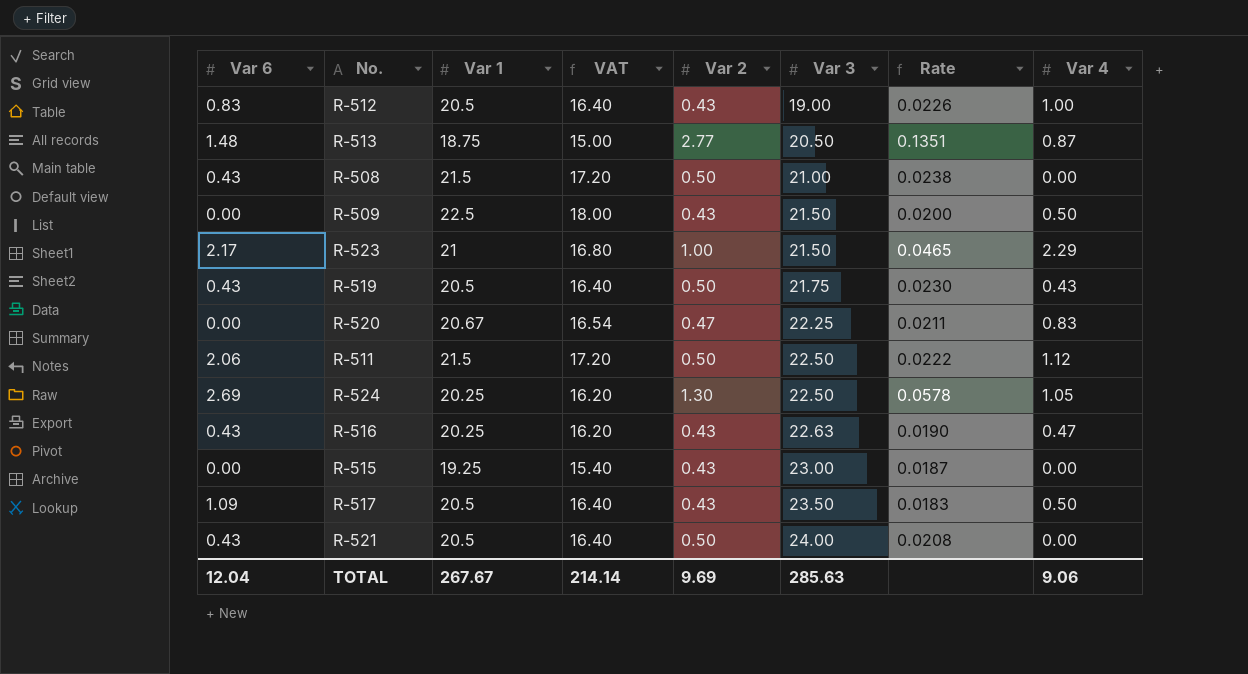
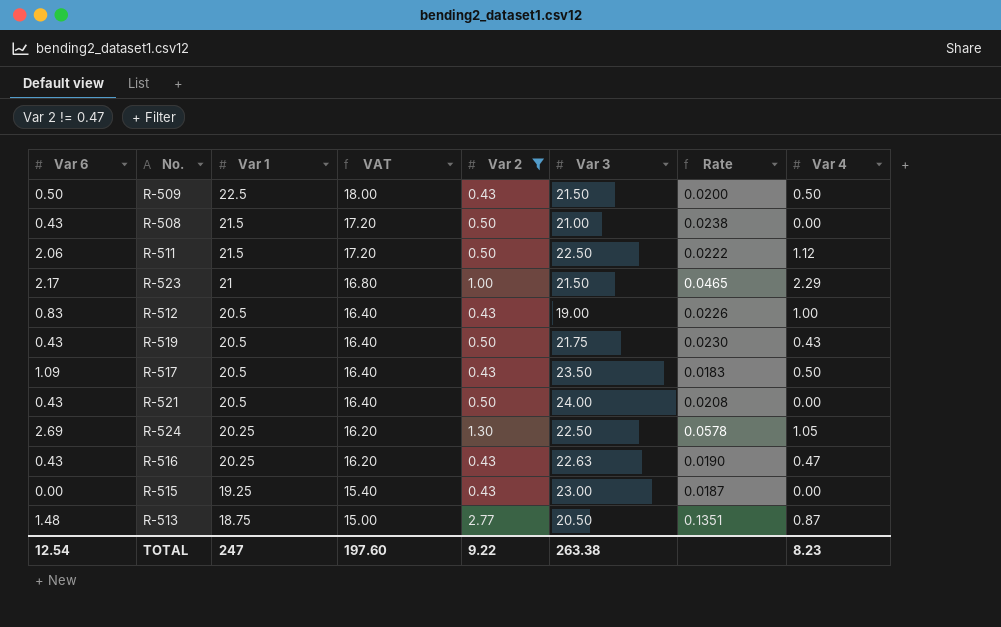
filter: none -> Var 2 != 0.47
row order: Var 3 ascending -> Var 1 descending
R-509 | Var 6: 0.00 -> 0.50
TOTAL | Var 6: 12.04 -> 12.54
TOTAL | Var 1: 267.67 -> 247
TOTAL | VAT: 214.14 -> 197.60
TOTAL | Var 2: 9.69 -> 9.22
TOTAL | Var 3: 285.63 -> 263.38
TOTAL | Var 4: 9.06 -> 8.23

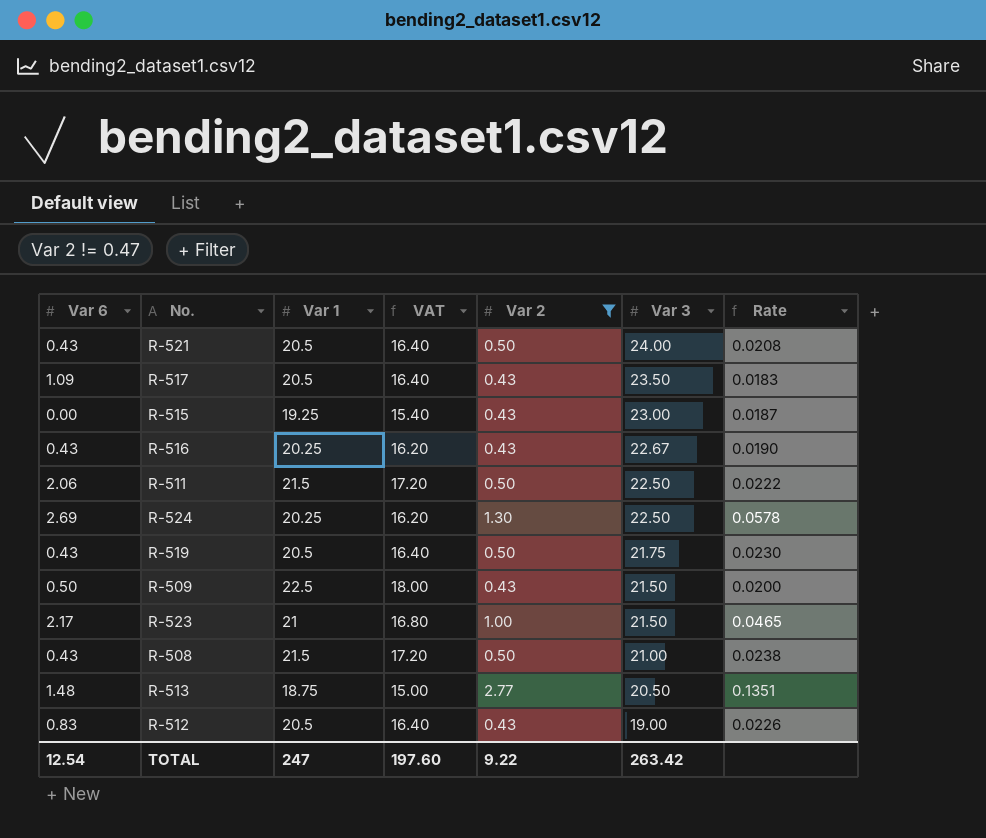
row order: Var 1 descending -> Var 3 descending
column Var 4 | position: 8 -> none
R-516 | Var 3: 22.63 -> 22.67
TOTAL | Var 3: 263.38 -> 263.42

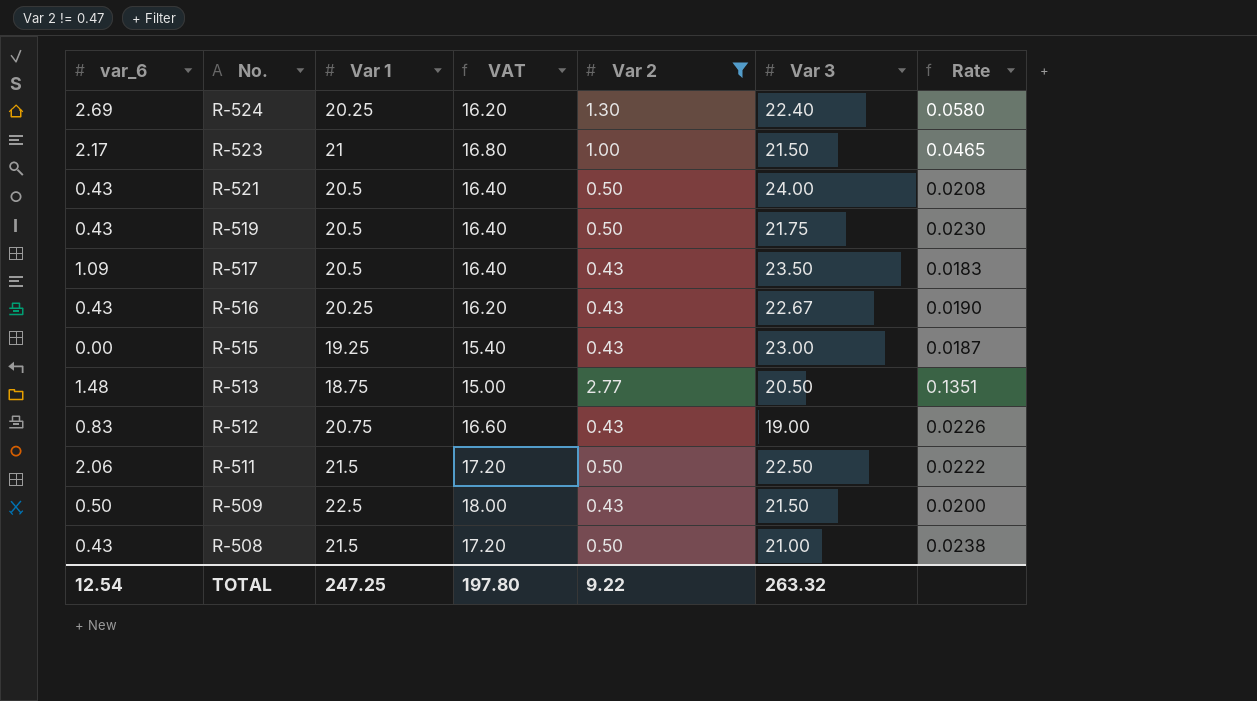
row order: Var 3 descending -> No. descending
column name: Var 6 -> var_6
R-524 | Var 3: 22.50 -> 22.40
R-524 | Rate: 0.0578 -> 0.0580
R-512 | Var 1: 20.5 -> 20.75
R-512 | VAT: 16.40 -> 16.60
TOTAL | Var 1: 247 -> 247.25
TOTAL | VAT: 197.60 -> 197.80
TOTAL | Var 3: 263.42 -> 263.32

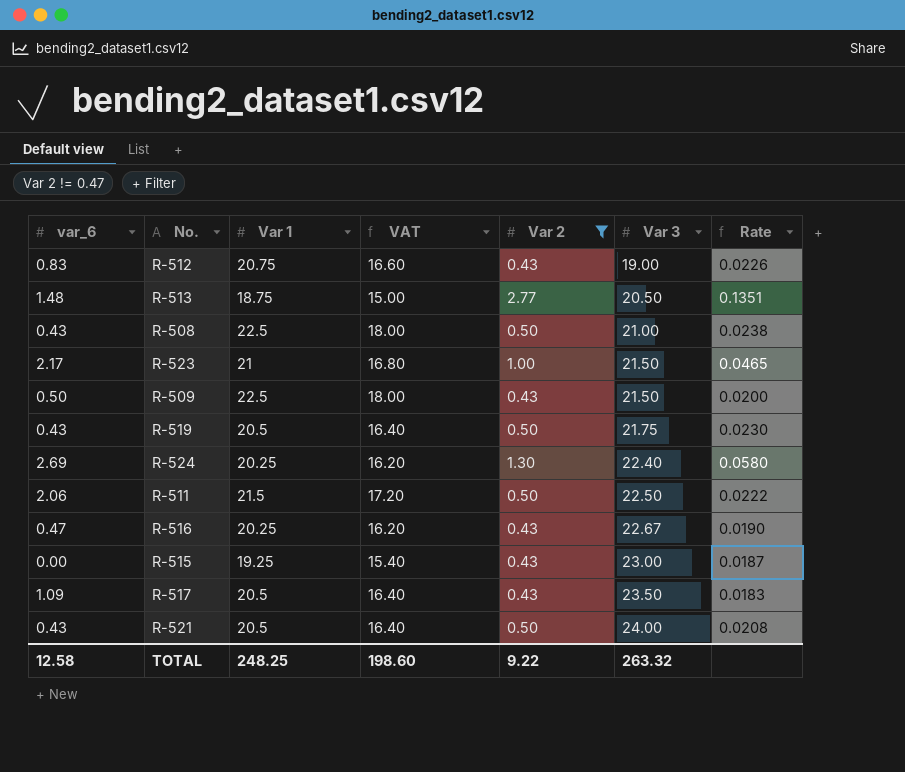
row order: No. descending -> Var 3 ascending
R-508 | Var 1: 21.5 -> 22.5
R-508 | VAT: 17.20 -> 18.00
R-516 | var_6: 0.43 -> 0.47
TOTAL | var_6: 12.54 -> 12.58
TOTAL | Var 1: 247.25 -> 248.25
TOTAL | VAT: 197.80 -> 198.60

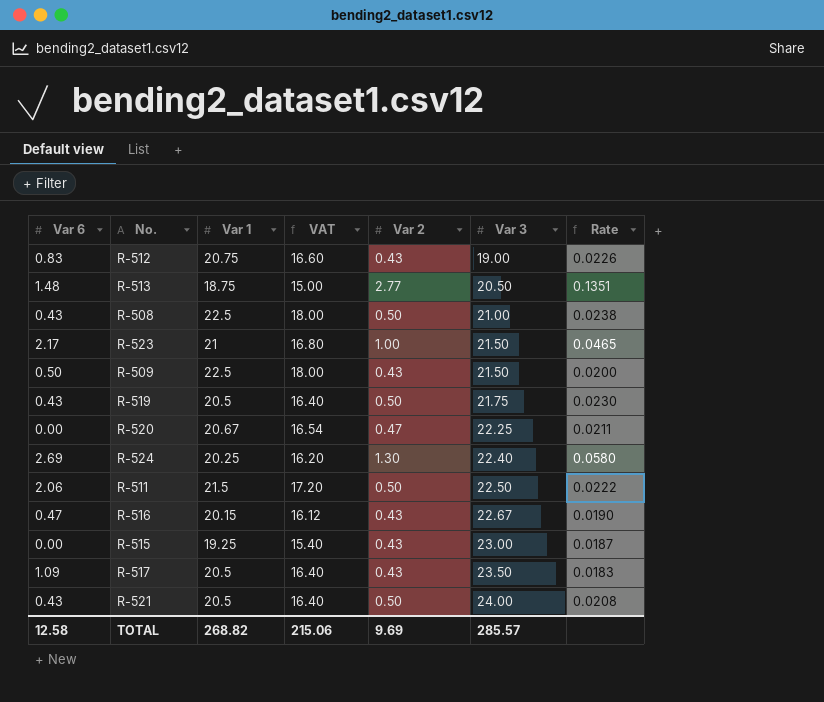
filter: Var 2 != 0.47 -> none
column name: var_6 -> Var 6
R-516 | Var 1: 20.25 -> 20.15
R-516 | VAT: 16.20 -> 16.12
TOTAL | Var 1: 248.25 -> 268.82
TOTAL | VAT: 198.60 -> 215.06
TOTAL | Var 2: 9.22 -> 9.69
TOTAL | Var 3: 263.32 -> 285.57

